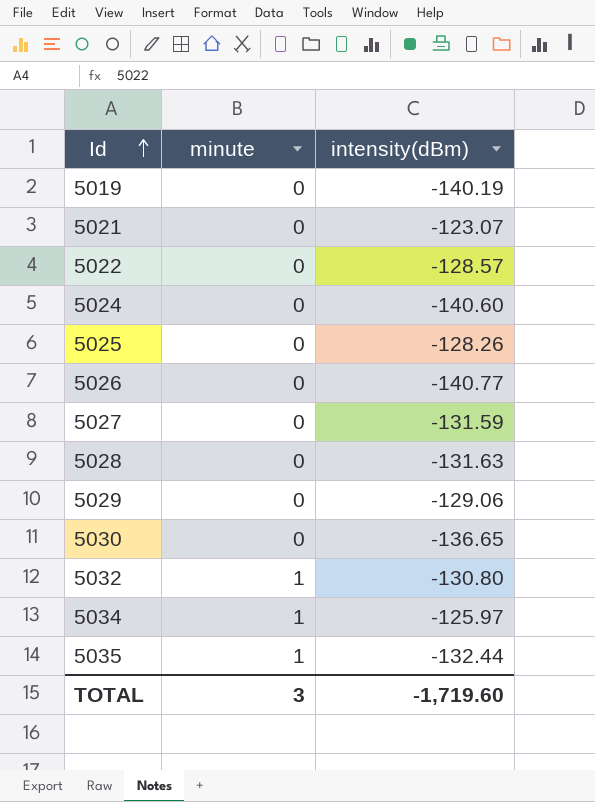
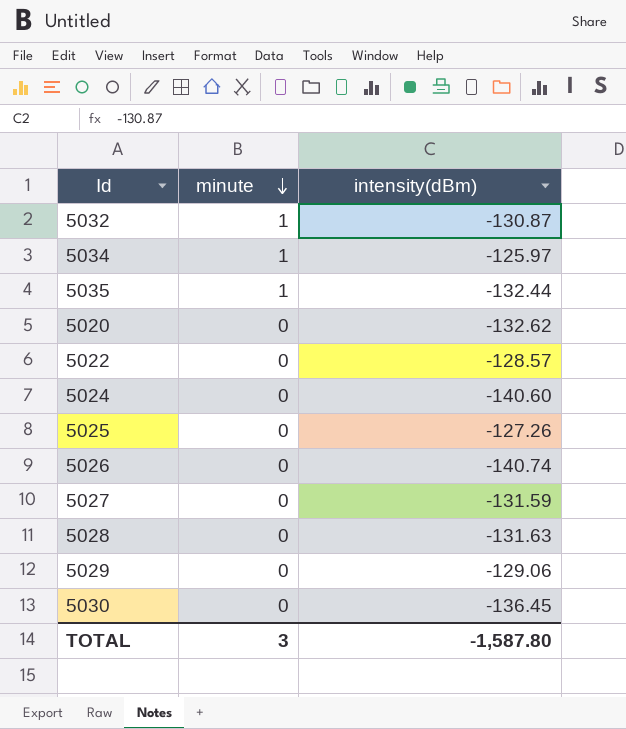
row order: Id ascending -> minute descending
row 5019: 0 | -140.19 -> none
row 5021: 0 | -123.07 -> none
5032 | intensity(dBm): -130.80 -> -130.87
row 5020: none -> 0 | -132.62
5025 | intensity(dBm): -128.26 -> -127.26
5026 | intensity(dBm): -140.77 -> -140.74
5030 | intensity(dBm): -136.65 -> -136.45
TOTAL | intensity(dBm): -1,719.60 -> -1,587.80

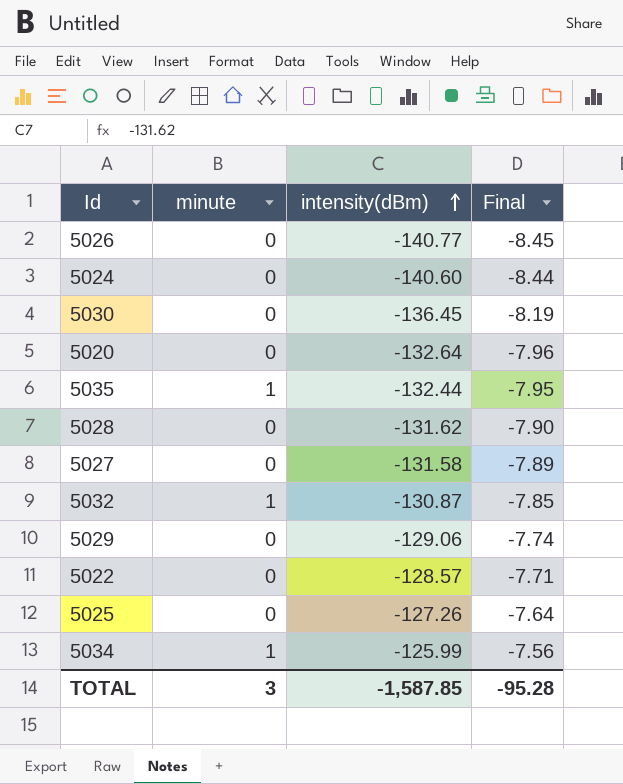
row order: minute descending -> intensity(dBm) ascending
column Final | formula: none -> [intensity(dBm)] * 0.06
5026 | intensity(dBm): -140.74 -> -140.77
5020 | intensity(dBm): -132.62 -> -132.64
5028 | intensity(dBm): -131.63 -> -131.62
5027 | intensity(dBm): -131.59 -> -131.58
5034 | intensity(dBm): -125.97 -> -125.99
TOTAL | intensity(dBm): -1,587.80 -> -1,587.85

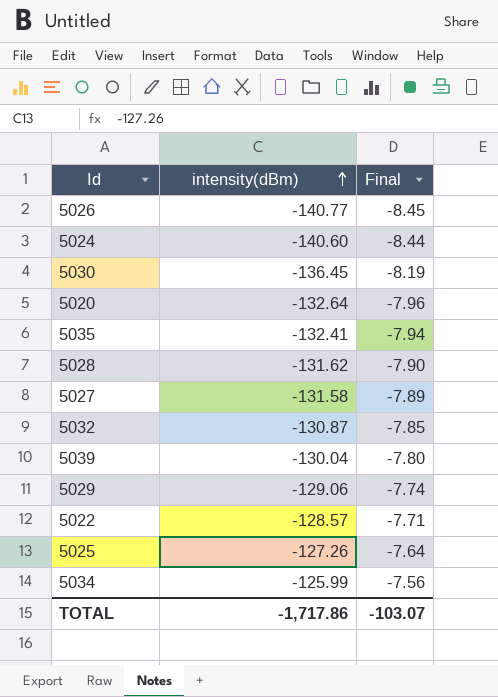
column minute | position: 2 -> none
5035 | intensity(dBm): -132.44 -> -132.41
5035 | Final: -7.95 -> -7.94
row 5039: none -> -130.04 | -7.80
TOTAL | intensity(dBm): -1,587.85 -> -1,717.86
TOTAL | Final: -95.28 -> -103.07

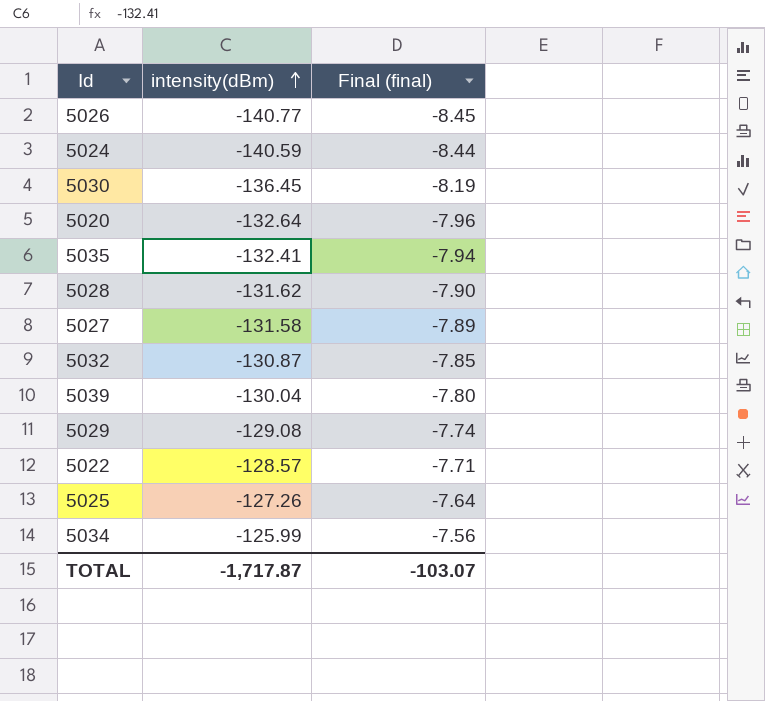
column name: Final -> Final (final)
5024 | intensity(dBm): -140.60 -> -140.59
5029 | intensity(dBm): -129.06 -> -129.08
TOTAL | intensity(dBm): -1,717.86 -> -1,717.87

